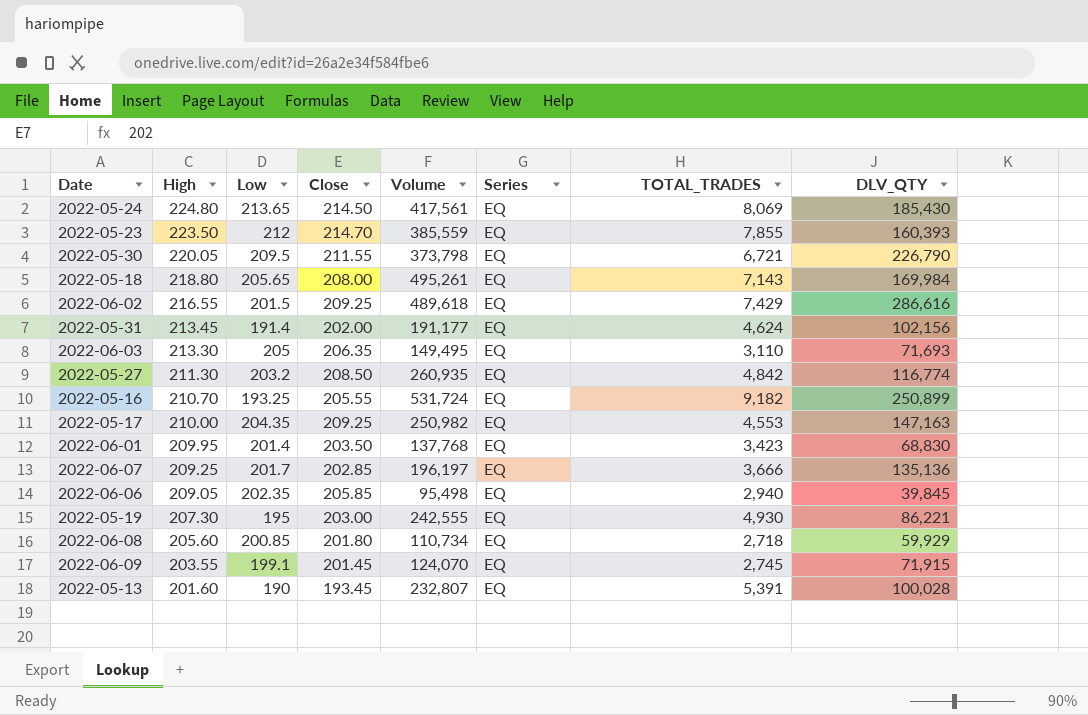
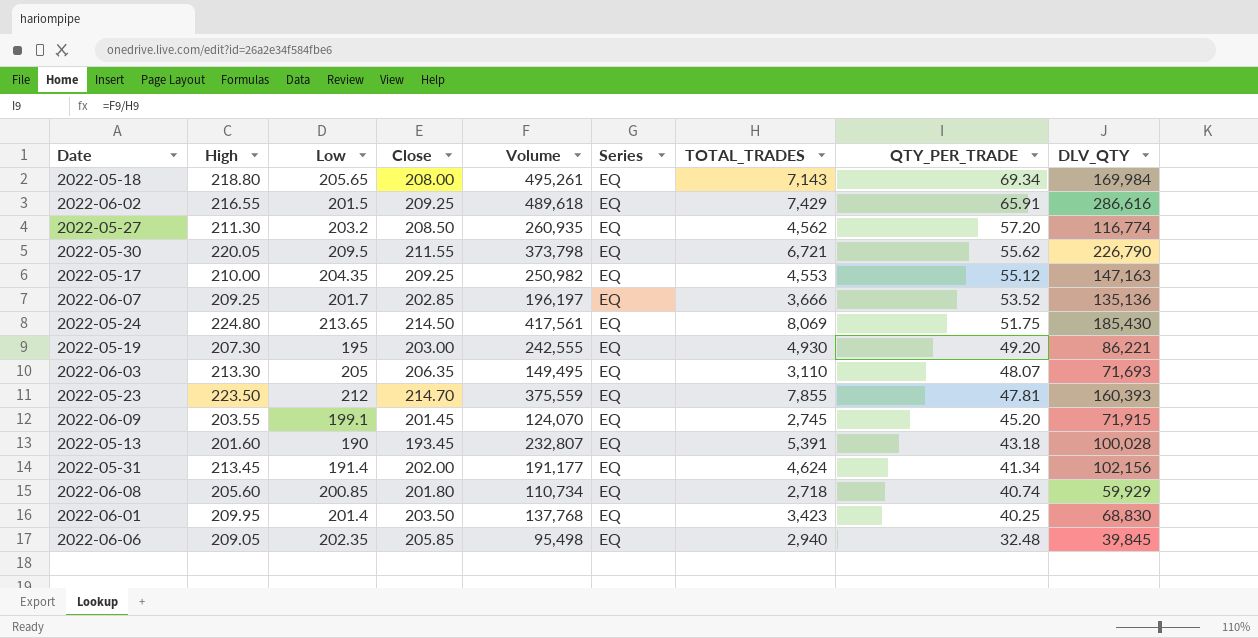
row order: High descending -> QTY_PER_TRADE descending
column QTY_PER_TRADE | formula: none -> [Volume] / [TOTAL_TRADES]
row 2022-05-16: 210.70 | 193.25 | 205.55 | 531,724 | EQ | 9,182 | 250,899 -> none
2022-05-27 | TOTAL_TRADES: 4,842 -> 4,562
2022-05-23 | Volume: 385,559 -> 375,559

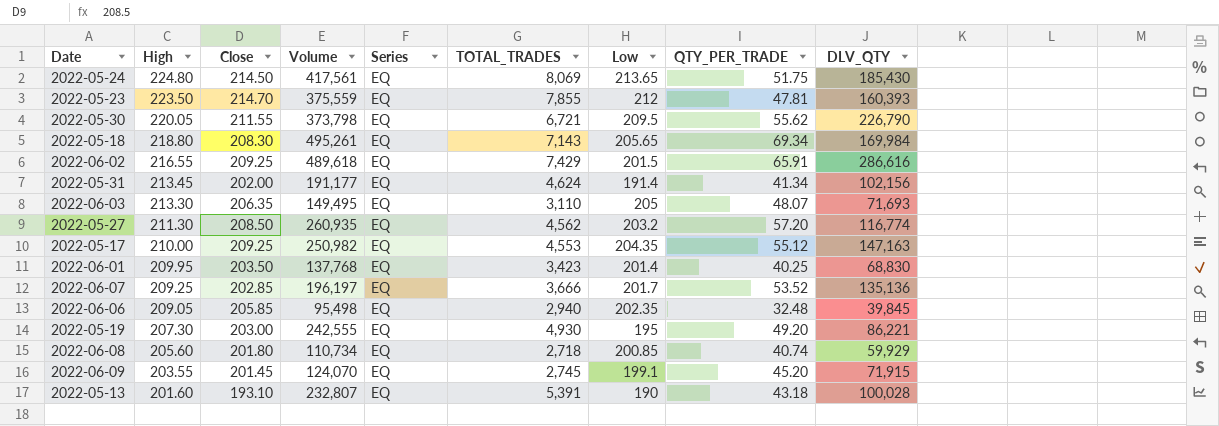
row order: QTY_PER_TRADE descending -> High descending
column Low | position: 3 -> 7
2022-05-18 | Close: 208.00 -> 208.30
2022-05-13 | Close: 193.45 -> 193.10

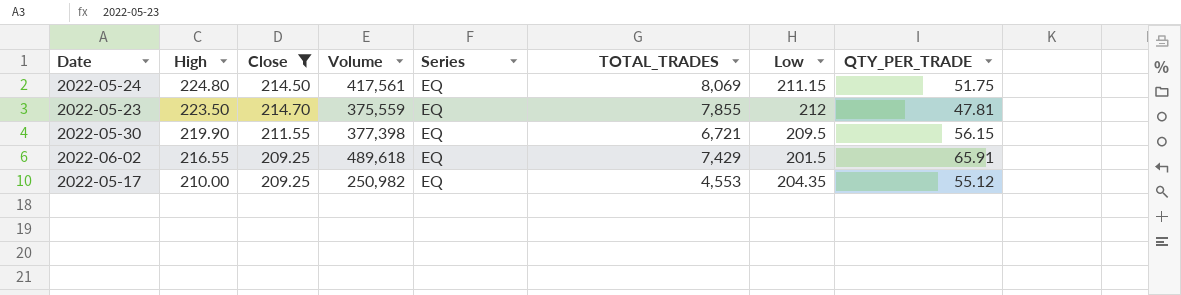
filter: none -> Close >= 209.25
column DLV_QTY | position: 9 -> none
2022-05-24 | Low: 213.65 -> 211.15
2022-05-30 | High: 220.05 -> 219.90
2022-05-30 | Volume: 373,798 -> 377,398
2022-05-30 | QTY_PER_TRADE: 55.62 -> 56.15

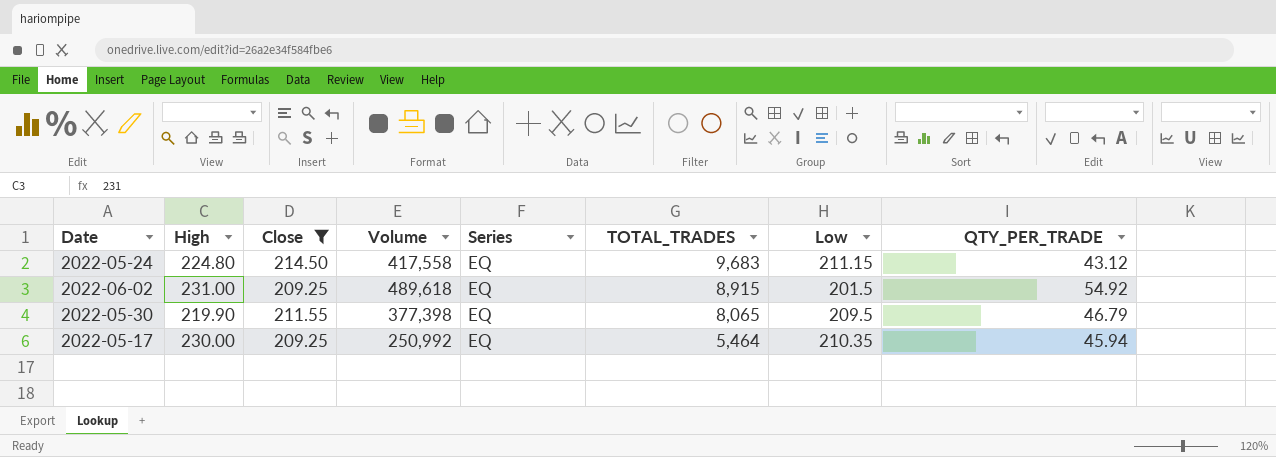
row order: High descending -> TOTAL_TRADES descending
row 2022-05-23: 223.50 | 214.70 | 375,559 | EQ | 7,855 | 212 | 47.81 -> none
2022-05-24 | Volume: 417,561 -> 417,558
2022-05-24 | TOTAL_TRADES: 8,069 -> 9,683
2022-05-24 | QTY_PER_TRADE: 51.75 -> 43.12
2022-06-02 | High: 216.55 -> 231.00
2022-06-02 | TOTAL_TRADES: 7,429 -> 8,915
2022-06-02 | QTY_PER_TRADE: 65.91 -> 54.92
2022-05-30 | TOTAL_TRADES: 6,721 -> 8,065
2022-05-30 | QTY_PER_TRADE: 56.15 -> 46.79
2022-05-17 | High: 210.00 -> 230.00
2022-05-17 | Volume: 250,982 -> 250,992
2022-05-17 | TOTAL_TRADES: 4,553 -> 5,464
2022-05-17 | Low: 204.35 -> 210.35
2022-05-17 | QTY_PER_TRADE: 55.12 -> 45.94

